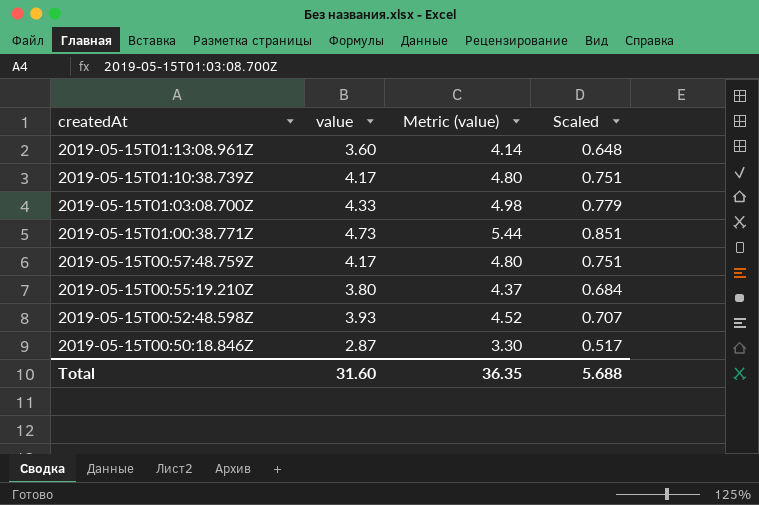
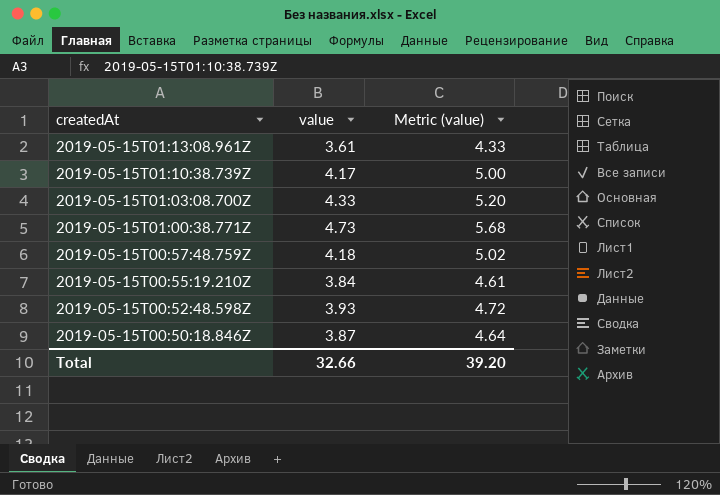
column Scaled | formula: [value] * 0.18 -> none
column Metric (value) | formula: [value] * 1.15 -> [value] * 1.2
2019-05-15T01:13:08.961Z | value: 3.60 -> 3.61
2019-05-15T00:57:48.759Z | value: 4.17 -> 4.18
2019-05-15T00:55:19.210Z | value: 3.80 -> 3.84
2019-05-15T00:50:18.846Z | value: 2.87 -> 3.87
Total | value: 31.60 -> 32.66
Total | Metric (value): 36.35 -> 39.20

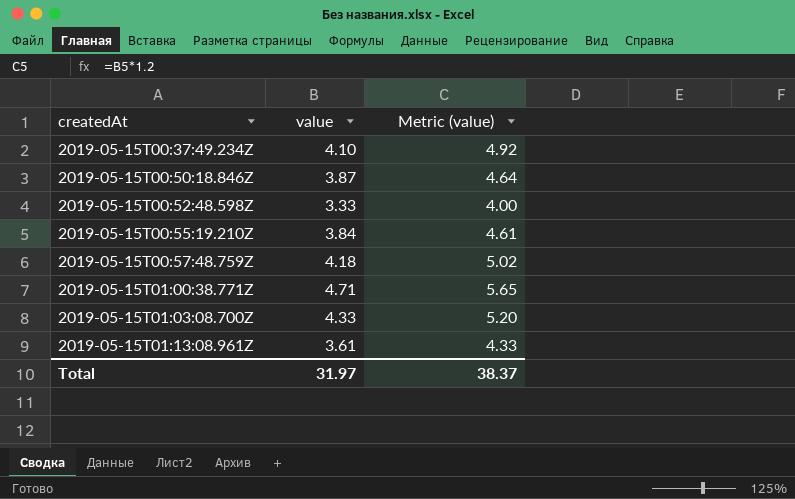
row order: createdAt descending -> createdAt ascending
row 2019-05-15T01:10:38.739Z: 4.17 | 5.00 -> none
row 2019-05-15T00:37:49.234Z: none -> 4.10 | 4.92
2019-05-15T00:52:48.598Z | value: 3.93 -> 3.33
2019-05-15T00:52:48.598Z | Metric (value): 4.72 -> 4.00
2019-05-15T01:00:38.771Z | value: 4.73 -> 4.71
2019-05-15T01:00:38.771Z | Metric (value): 5.68 -> 5.65
Total | value: 32.66 -> 31.97
Total | Metric (value): 39.20 -> 38.37

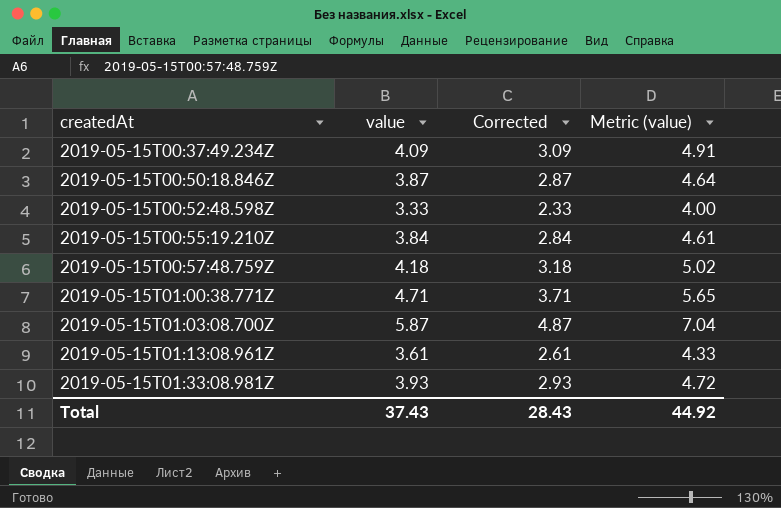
column Corrected | formula: none -> [value] - 1
2019-05-15T00:37:49.234Z | value: 4.10 -> 4.09
2019-05-15T00:37:49.234Z | Metric (value): 4.92 -> 4.91
2019-05-15T01:03:08.700Z | value: 4.33 -> 5.87
2019-05-15T01:03:08.700Z | Metric (value): 5.20 -> 7.04
row 2019-05-15T01:33:08.981Z: none -> 3.93 | 2.93 | 4.72
Total | value: 31.97 -> 37.43
Total | Metric (value): 38.37 -> 44.92

